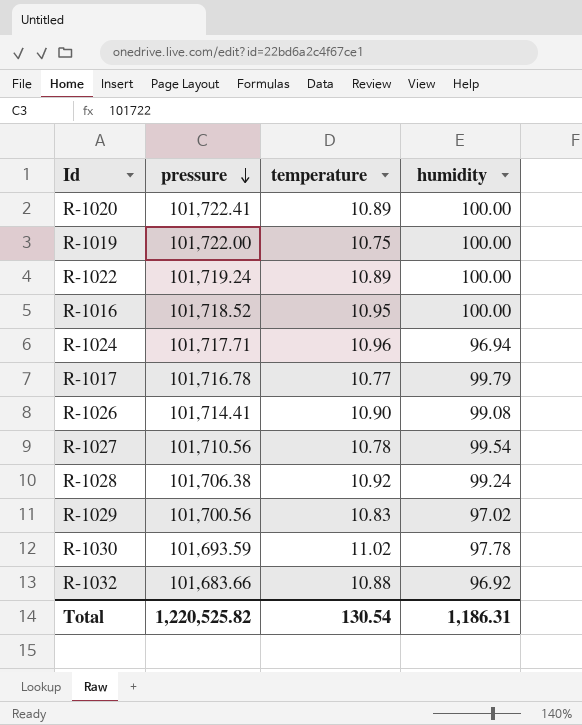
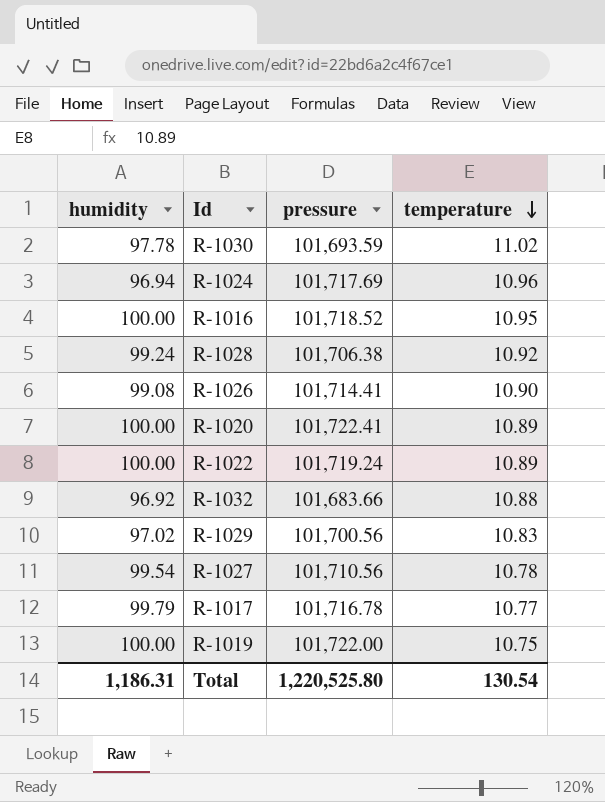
row order: pressure descending -> temperature descending
column humidity | position: 4 -> 1
R-1024 | pressure: 101,717.71 -> 101,717.69
Total | pressure: 1,220,525.82 -> 1,220,525.80

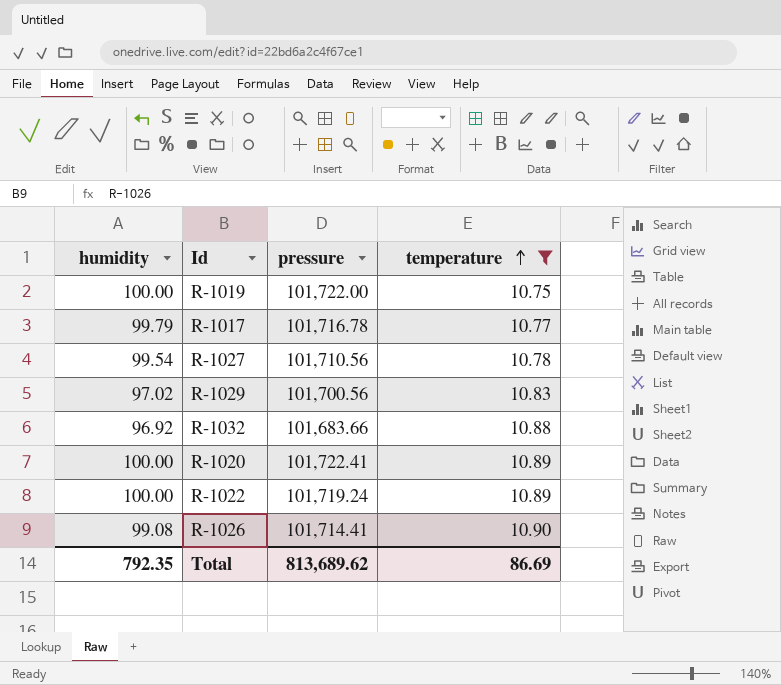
filter: none -> temperature <= 10.90
row order: temperature descending -> temperature ascending
Total | humidity: 1,186.31 -> 792.35
Total | pressure: 1,220,525.80 -> 813,689.62
Total | temperature: 130.54 -> 86.69

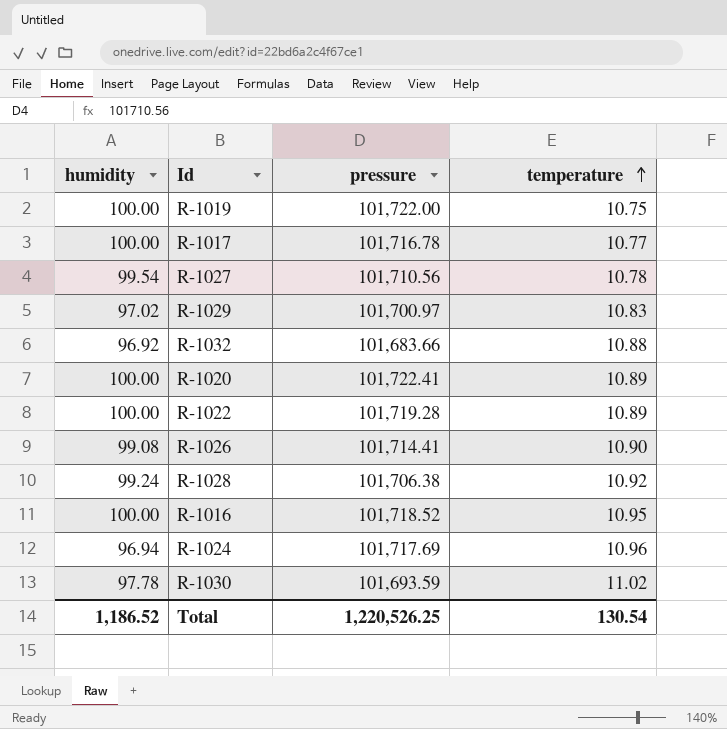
filter: temperature <= 10.90 -> none
R-1017 | humidity: 99.79 -> 100.00
R-1029 | pressure: 101,700.56 -> 101,700.97
R-1022 | pressure: 101,719.24 -> 101,719.28
Total | humidity: 792.35 -> 1,186.52
Total | pressure: 813,689.62 -> 1,220,526.25
Total | temperature: 86.69 -> 130.54

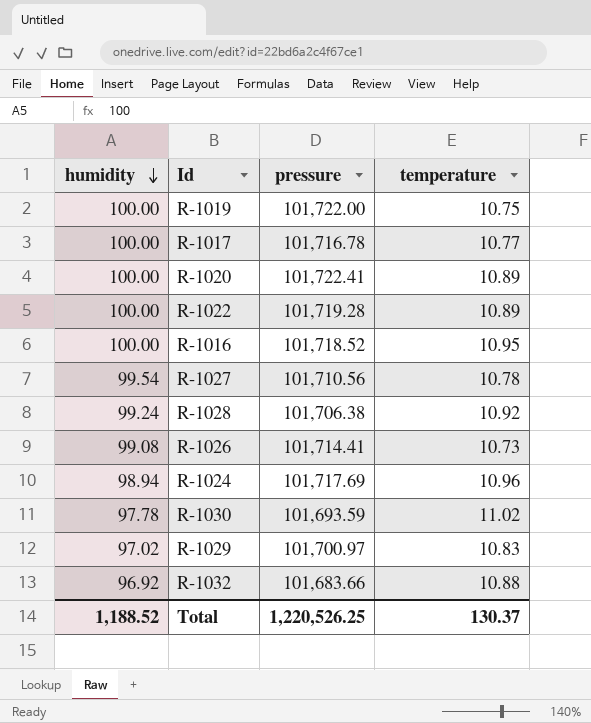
row order: temperature ascending -> humidity descending
R-1026 | temperature: 10.90 -> 10.73
R-1024 | humidity: 96.94 -> 98.94
Total | humidity: 1,186.52 -> 1,188.52
Total | temperature: 130.54 -> 130.37

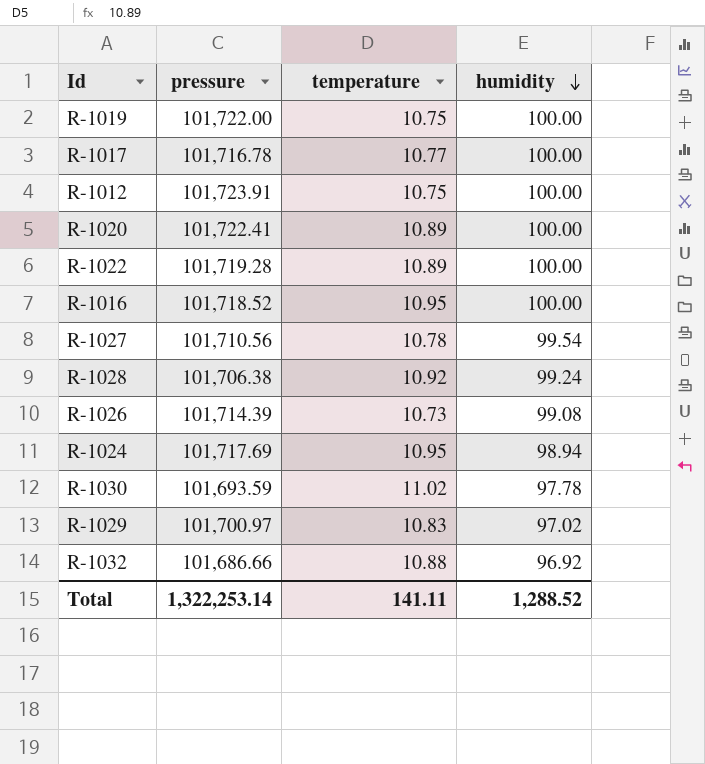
column humidity | position: 1 -> 4
row R-1012: none -> 101,723.91 | 10.75 | 100.00
R-1026 | pressure: 101,714.41 -> 101,714.39
R-1024 | temperature: 10.96 -> 10.95
R-1032 | pressure: 101,683.66 -> 101,686.66
Total | pressure: 1,220,526.25 -> 1,322,253.14
Total | temperature: 130.37 -> 141.11
Total | humidity: 1,188.52 -> 1,288.52

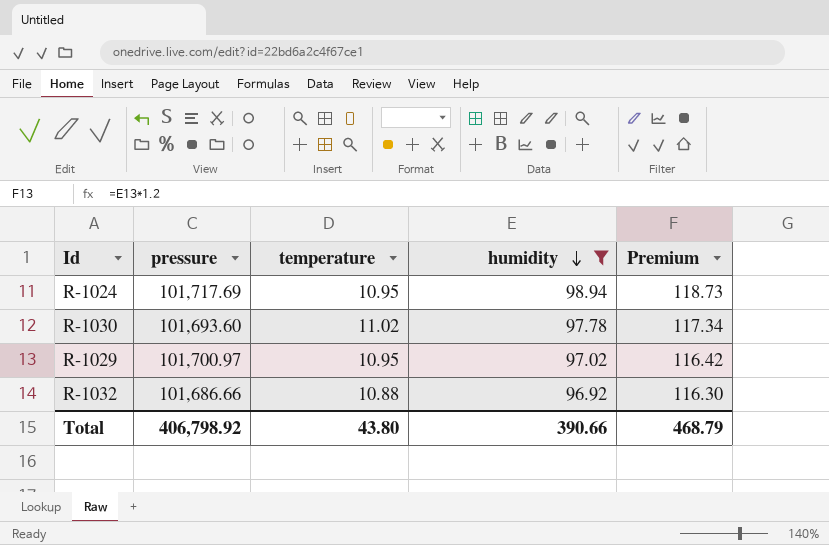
filter: none -> humidity <= 98.94
column Premium | formula: none -> [humidity] * 1.2
R-1030 | pressure: 101,693.59 -> 101,693.60
R-1029 | temperature: 10.83 -> 10.95
Total | pressure: 1,322,253.14 -> 406,798.92
Total | temperature: 141.11 -> 43.80
Total | humidity: 1,288.52 -> 390.66

